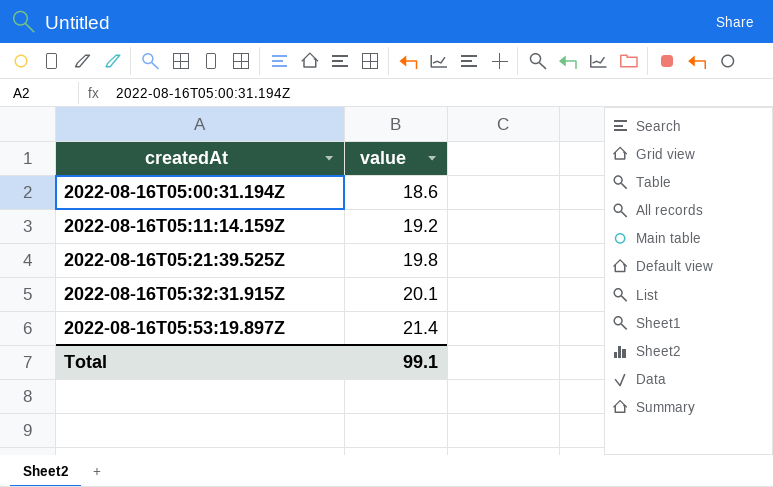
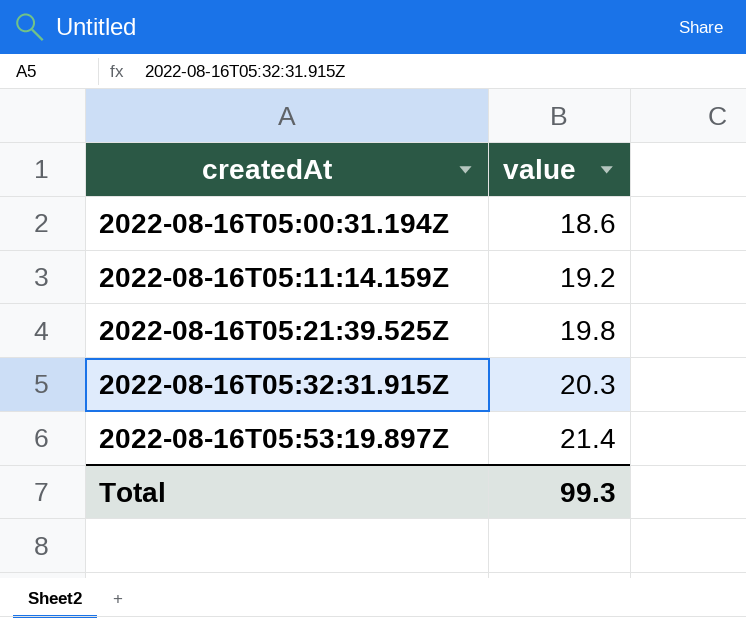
2022-08-16T05:32:31.915Z | value: 20.1 -> 20.3
Total | value: 99.1 -> 99.3

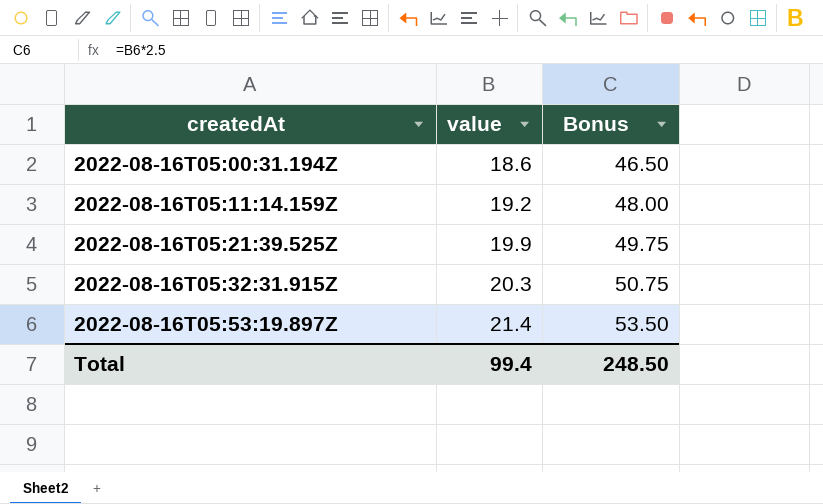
column Bonus | formula: none -> [value] * 2.5
2022-08-16T05:21:39.525Z | value: 19.8 -> 19.9
Total | value: 99.3 -> 99.4

